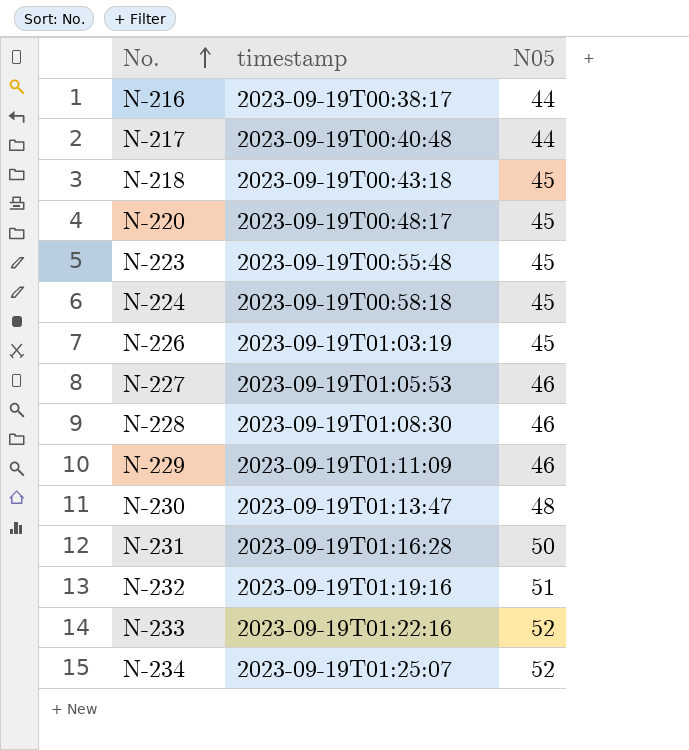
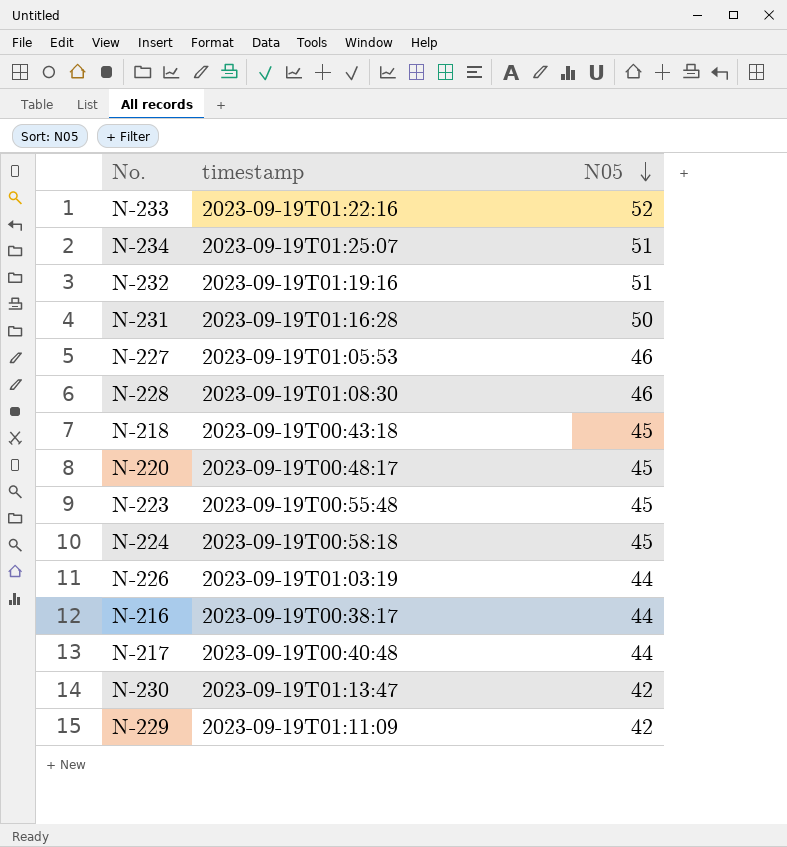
row order: No. ascending -> N05 descending
N-234 | N05: 52 -> 51
N-226 | N05: 45 -> 44
N-230 | N05: 48 -> 42
N-229 | N05: 46 -> 42

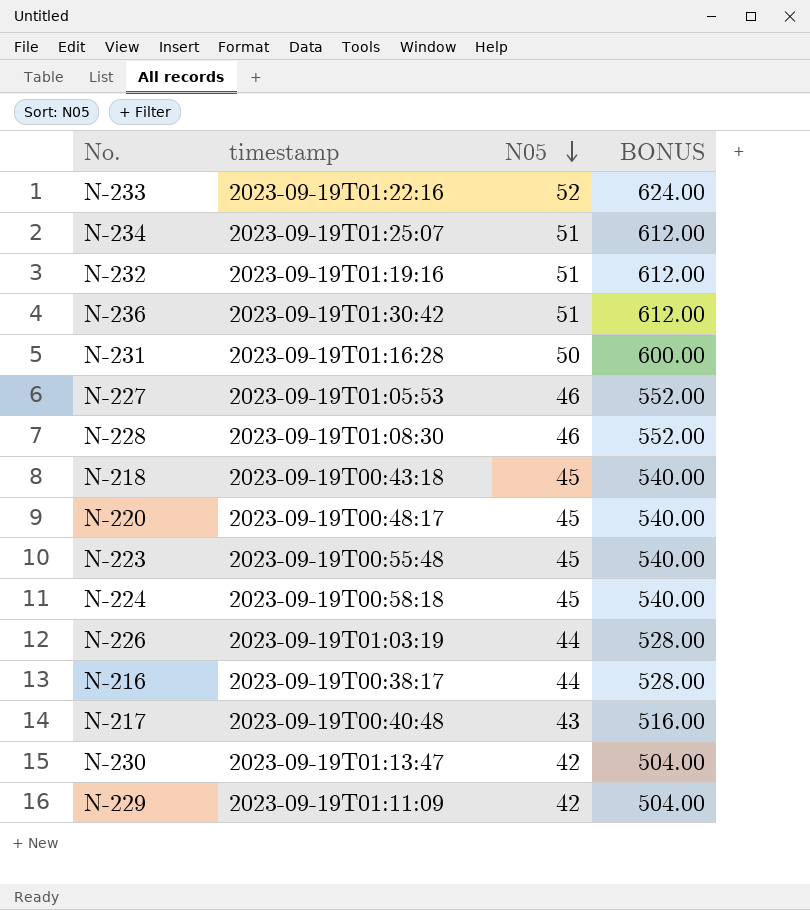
column BONUS | formula: none -> [N05] * 12
row N-236: none -> 2023-09-19T01:30:42 | 51 | 612.00
N-217 | N05: 44 -> 43

